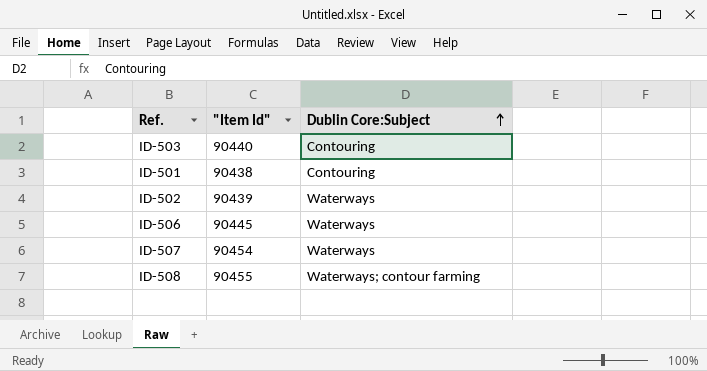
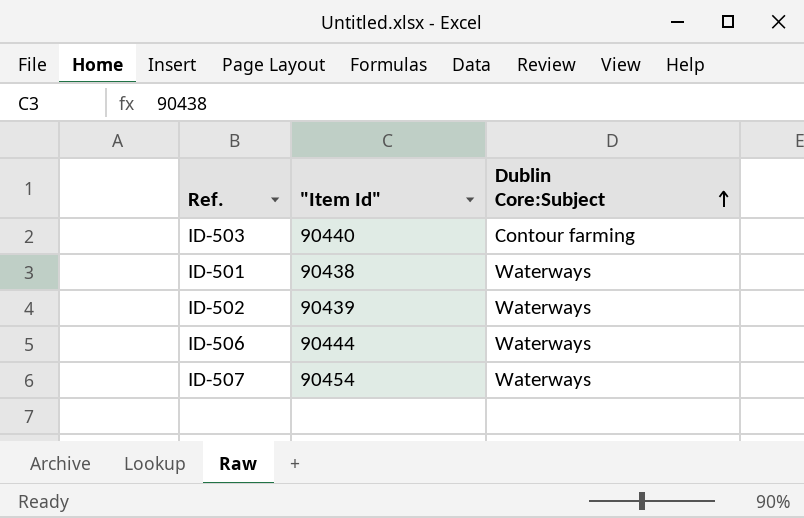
row ID-508: 90455 | Waterways; contour farming -> none
ID-503 | Dublin Core:Subject: Contouring -> Contour farming
ID-501 | Dublin Core:Subject: Contouring -> Waterways
ID-506 | "Item Id": 90445 -> 90444

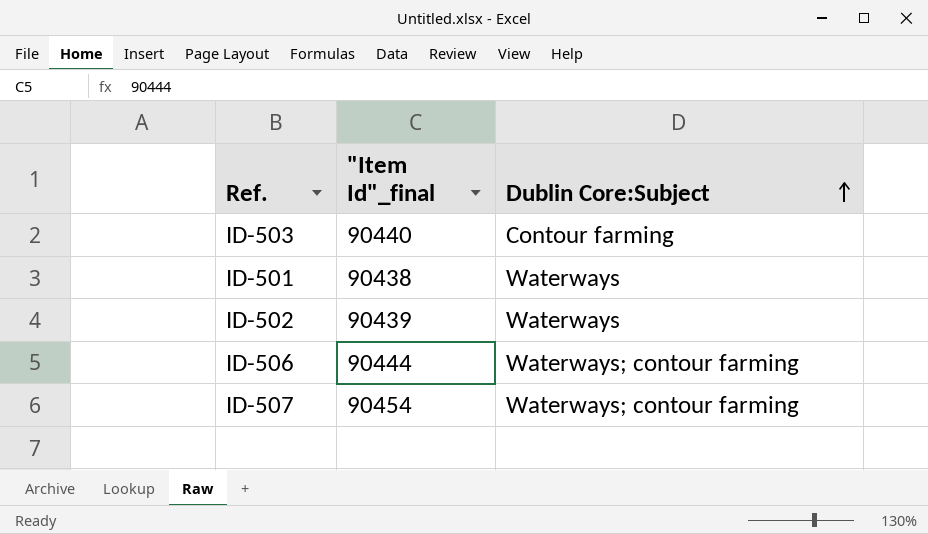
column name: "Item Id" -> "Item Id"_final
ID-506 | Dublin Core:Subject: Waterways -> Waterways; contour farming
ID-507 | Dublin Core:Subject: Waterways -> Waterways; contour farming

